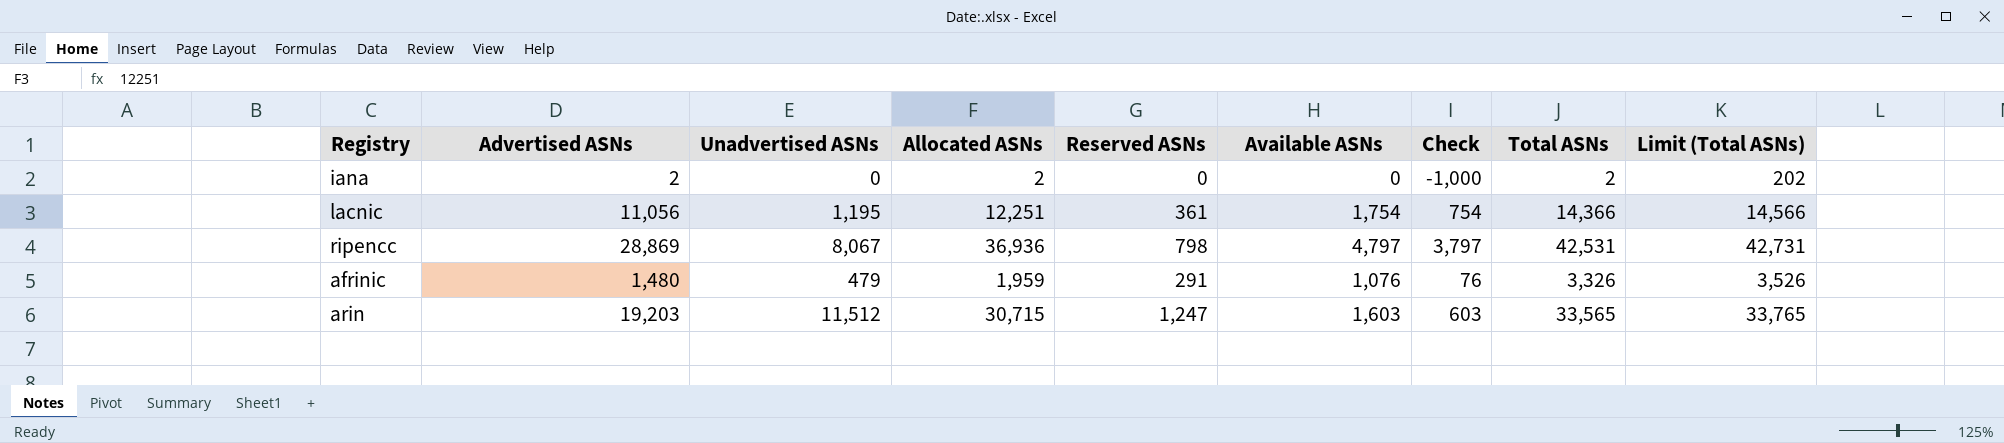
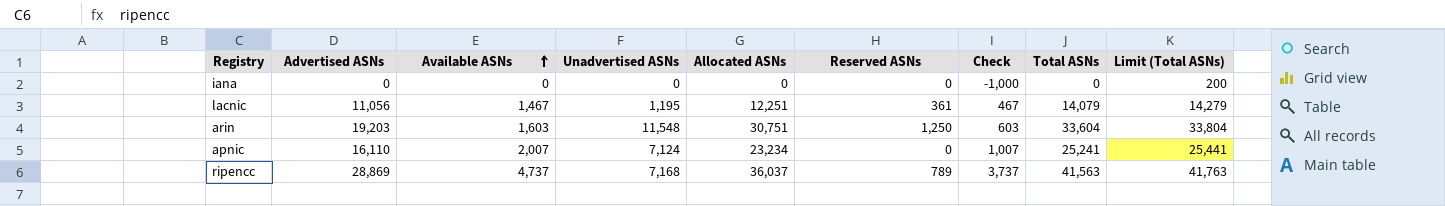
row order: none -> Available ASNs ascending
column Available ASNs | position: 6 -> 3
row afrinic: 1,480 | 479 | 1,959 | 291 | 1,076 | 76 | 3,326 | 3,526 -> none
iana | Advertised ASNs: 2 -> 0
iana | Allocated ASNs: 2 -> 0
iana | Total ASNs: 2 -> 0
iana | Limit (Total ASNs): 202 -> 200
lacnic | Available ASNs: 1,754 -> 1,467
lacnic | Check: 754 -> 467
lacnic | Total ASNs: 14,366 -> 14,079
lacnic | Limit (Total ASNs): 14,566 -> 14,279
arin | Unadvertised ASNs: 11,512 -> 11,548
arin | Allocated ASNs: 30,715 -> 30,751
arin | Reserved ASNs: 1,247 -> 1,250
arin | Total ASNs: 33,565 -> 33,604
arin | Limit (Total ASNs): 33,765 -> 33,804
row apnic: none -> 16,110 | 2,007 | 7,124 | 23,234 | 0 | 1,007 | 25,241 | 25,441
ripencc | Available ASNs: 4,797 -> 4,737
ripencc | Unadvertised ASNs: 8,067 -> 7,168
ripencc | Allocated ASNs: 36,936 -> 36,037
ripencc | Reserved ASNs: 798 -> 789
ripencc | Check: 3,797 -> 3,737
ripencc | Total ASNs: 42,531 -> 41,563
ripencc | Limit (Total ASNs): 42,731 -> 41,763

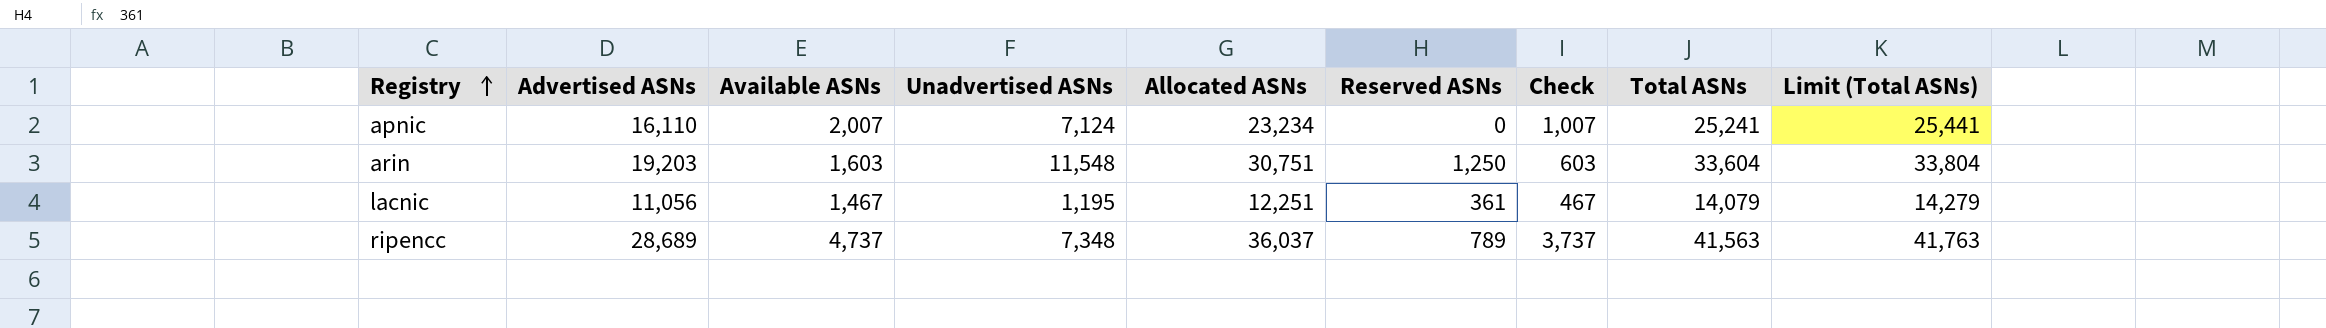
row order: Available ASNs ascending -> Registry ascending
row iana: 0 | 0 | 0 | 0 | 0 | -1,000 | 0 | 200 -> none
ripencc | Advertised ASNs: 28,869 -> 28,689
ripencc | Unadvertised ASNs: 7,168 -> 7,348

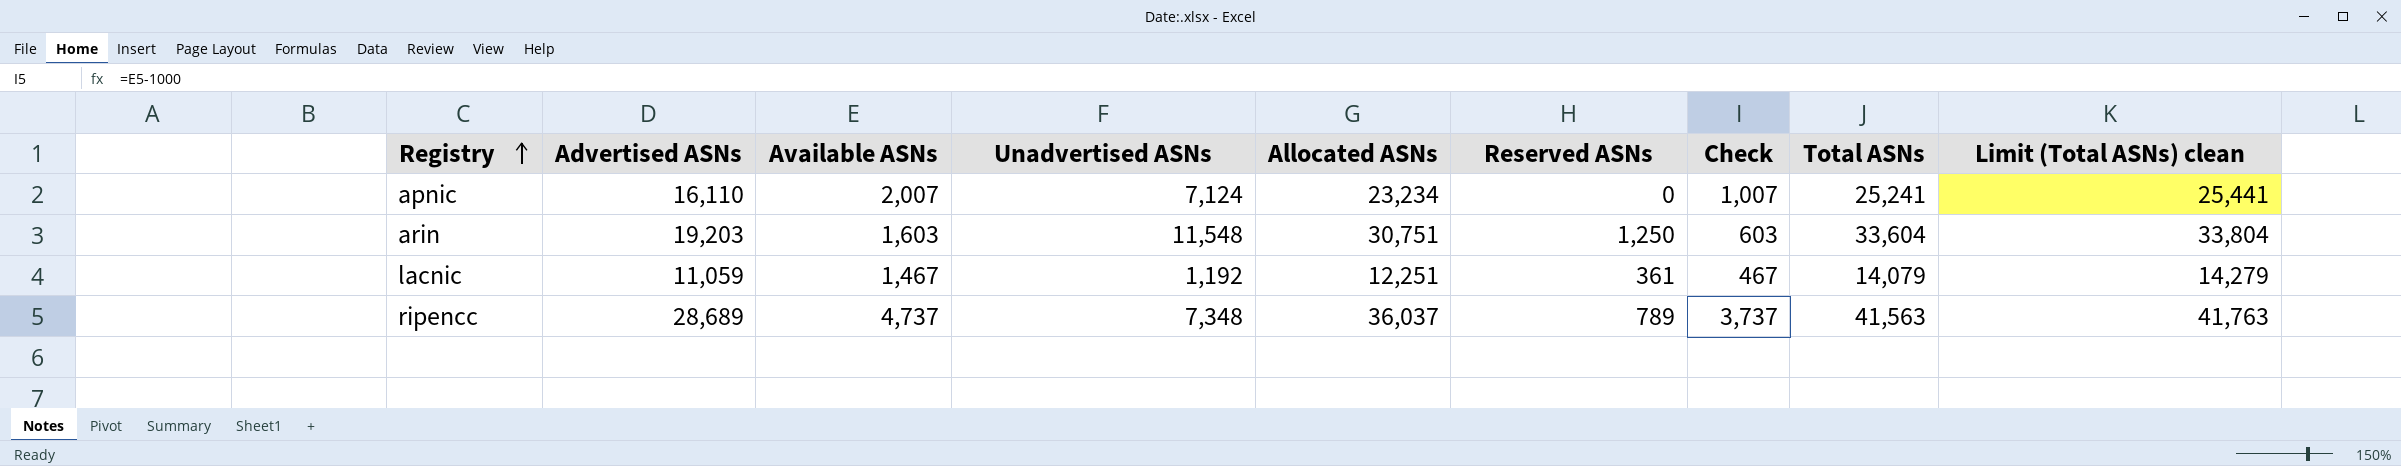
column name: Limit (Total ASNs) -> Limit (Total ASNs) clean
lacnic | Advertised ASNs: 11,056 -> 11,059
lacnic | Unadvertised ASNs: 1,195 -> 1,192

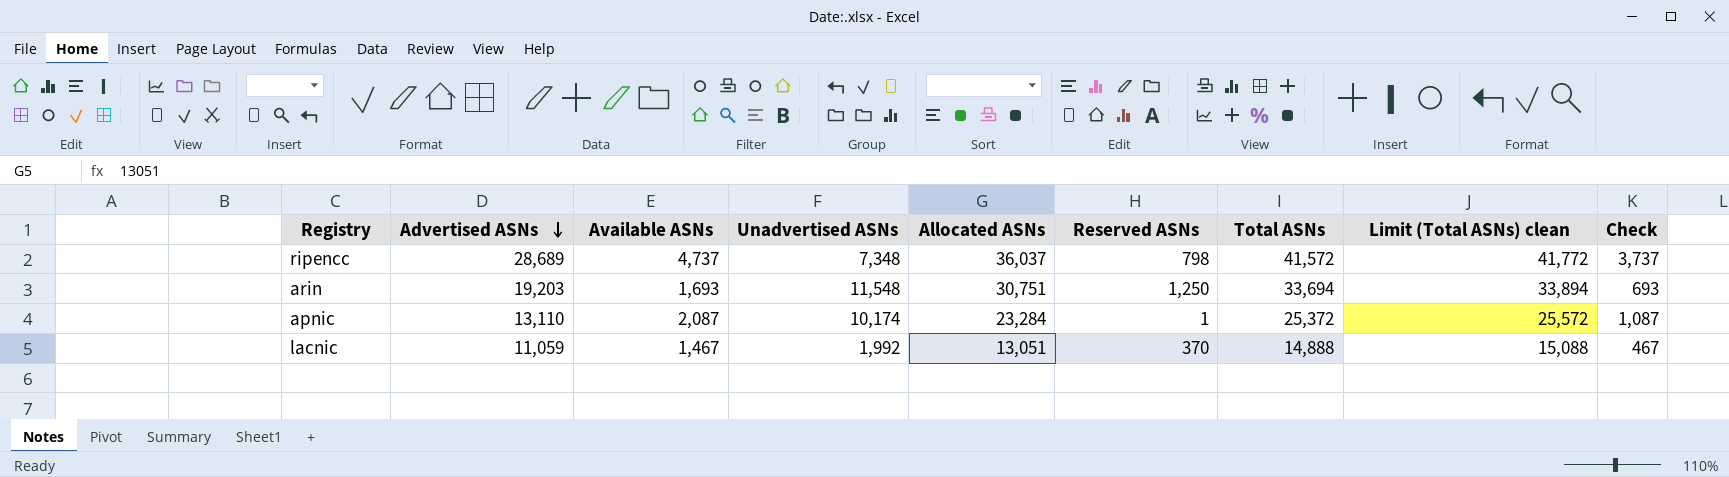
row order: Registry ascending -> Advertised ASNs descending
column Check | position: 7 -> 9
ripencc | Reserved ASNs: 789 -> 798
ripencc | Total ASNs: 41,563 -> 41,572
ripencc | Limit (Total ASNs) clean: 41,763 -> 41,772
arin | Available ASNs: 1,603 -> 1,693
arin | Total ASNs: 33,604 -> 33,694
arin | Limit (Total ASNs) clean: 33,804 -> 33,894
arin | Check: 603 -> 693
apnic | Advertised ASNs: 16,110 -> 13,110
apnic | Available ASNs: 2,007 -> 2,087
apnic | Unadvertised ASNs: 7,124 -> 10,174
apnic | Allocated ASNs: 23,234 -> 23,284
apnic | Reserved ASNs: 0 -> 1
apnic | Total ASNs: 25,241 -> 25,372
apnic | Limit (Total ASNs) clean: 25,441 -> 25,572
apnic | Check: 1,007 -> 1,087
lacnic | Unadvertised ASNs: 1,192 -> 1,992
lacnic | Allocated ASNs: 12,251 -> 13,051
lacnic | Reserved ASNs: 361 -> 370
lacnic | Total ASNs: 14,079 -> 14,888
lacnic | Limit (Total ASNs) clean: 14,279 -> 15,088

